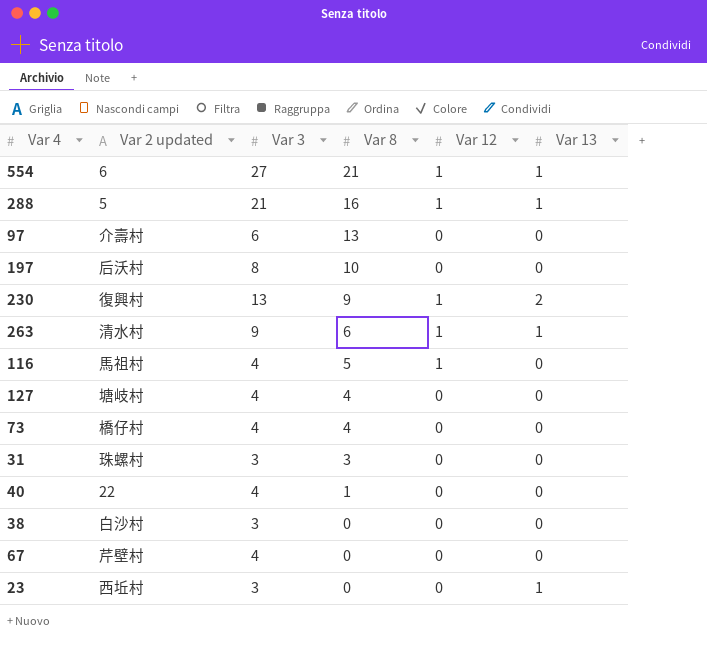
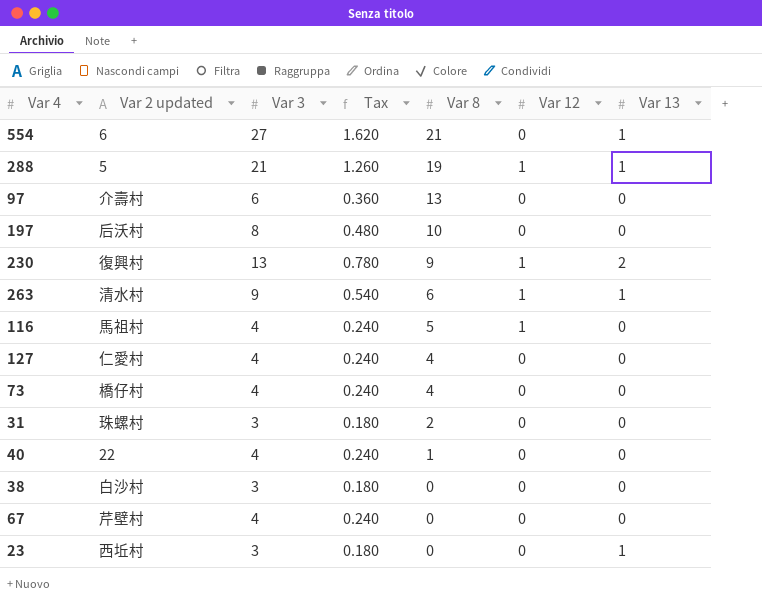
column Tax | formula: none -> [Var 3] * 0.06
554 | Var 12: 1 -> 0
288 | Var 8: 16 -> 19
127 | Var 2 updated: 塘岐村 -> 仁愛村
31 | Var 8: 3 -> 2

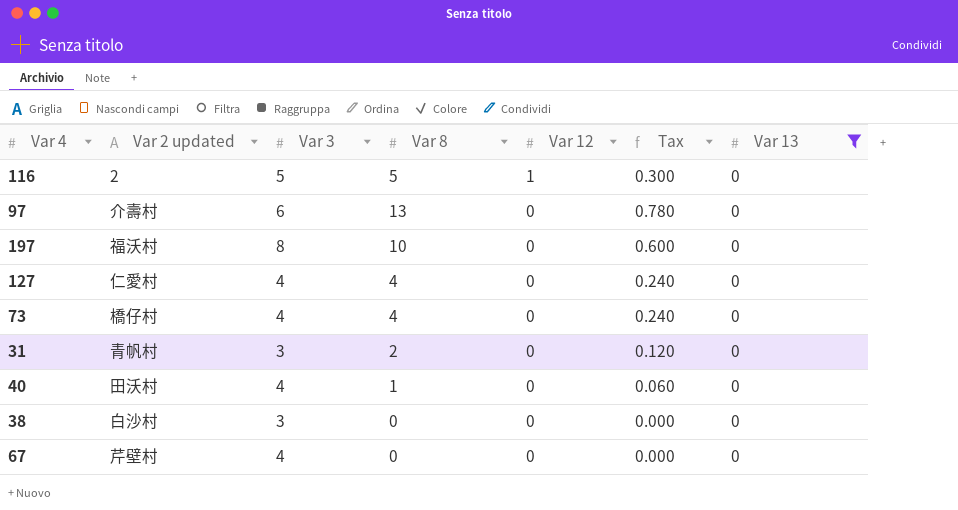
filter: none -> Var 13 = 0
row order: Var 8 descending -> Var 12 descending
column Tax | formula: [Var 3] * 0.06 -> [Var 8] * 0.06
column Tax | position: 4 -> 6
116 | Var 2 updated: 馬祖村 -> 2
116 | Var 3: 4 -> 5
197 | Var 2 updated: 后沃村 -> 福沃村
31 | Var 2 updated: 珠螺村 -> 青帆村
40 | Var 2 updated: 22 -> 田沃村

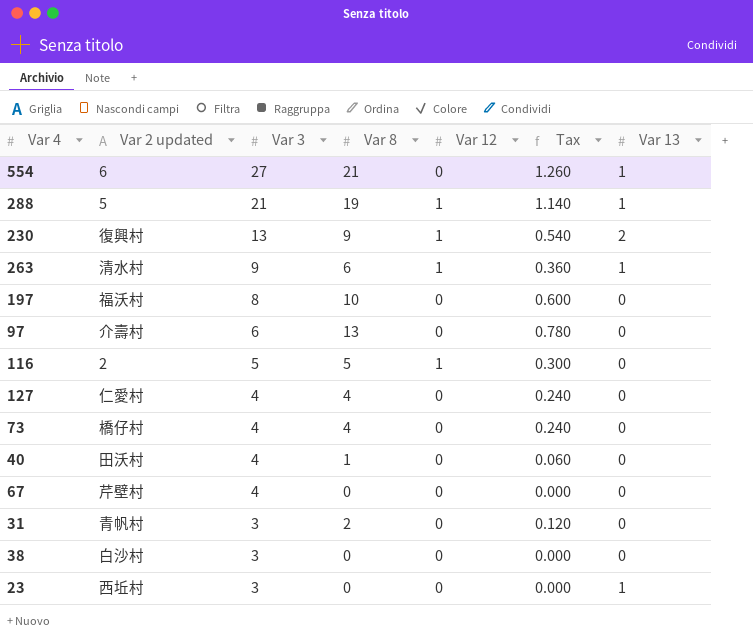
filter: Var 13 = 0 -> none
row order: Var 12 descending -> Var 3 descending

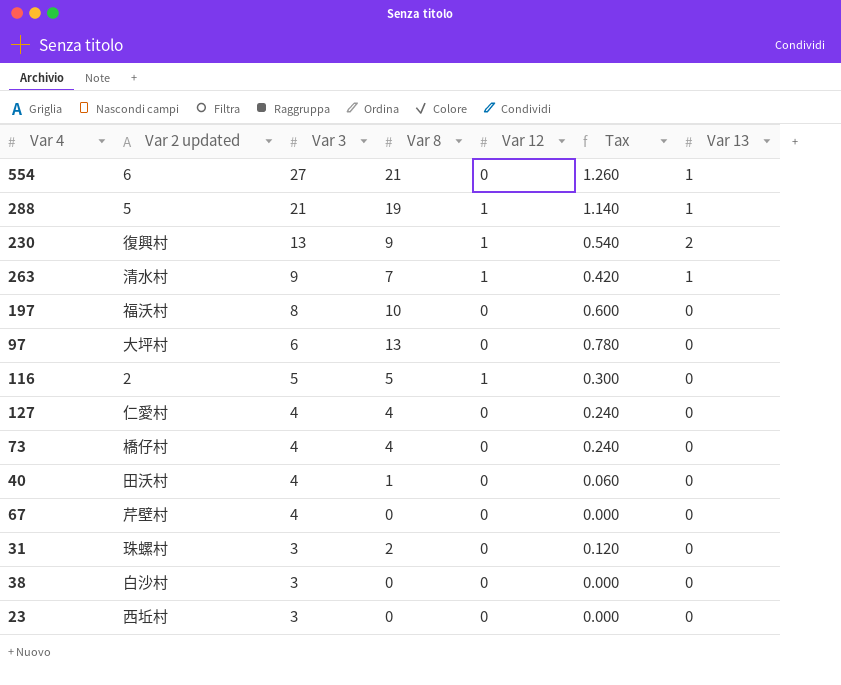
263 | Var 8: 6 -> 7
263 | Tax: 0.360 -> 0.420
97 | Var 2 updated: 介壽村 -> 大坪村
31 | Var 2 updated: 青帆村 -> 珠螺村
23 | Var 13: 1 -> 0

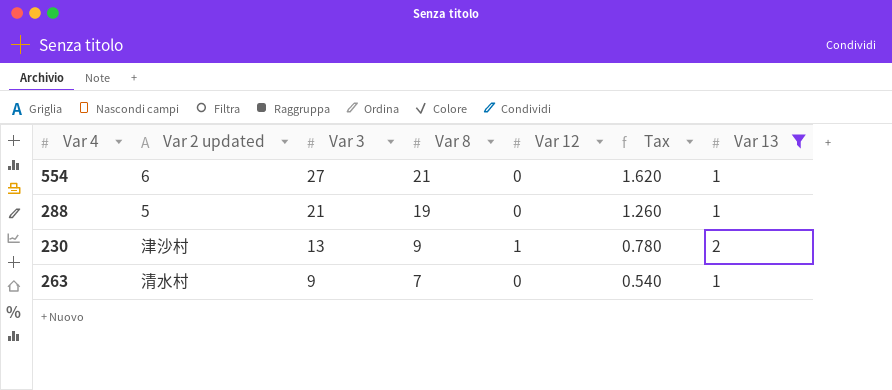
filter: none -> Var 13 != 0
column Tax | formula: [Var 8] * 0.06 -> [Var 3] * 0.06
288 | Var 12: 1 -> 0
230 | Var 2 updated: 復興村 -> 津沙村
263 | Var 12: 1 -> 0

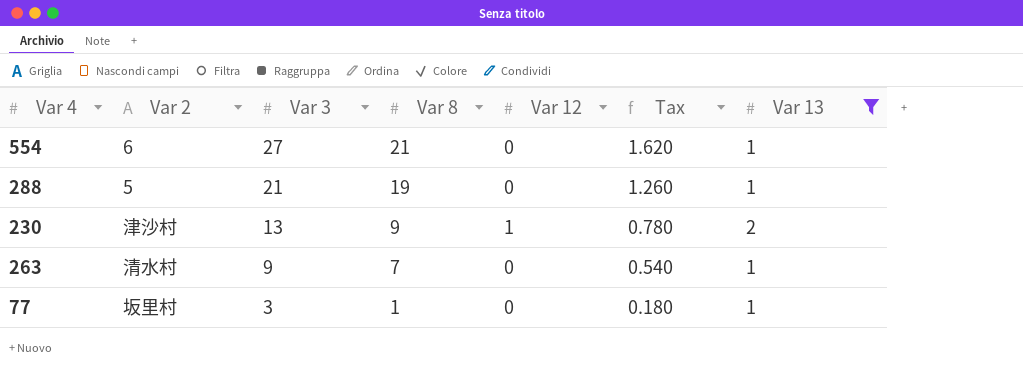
column name: Var 2 updated -> Var 2
row 77: none -> 坂里村 | 3 | 1 | 0 | 0.180 | 1

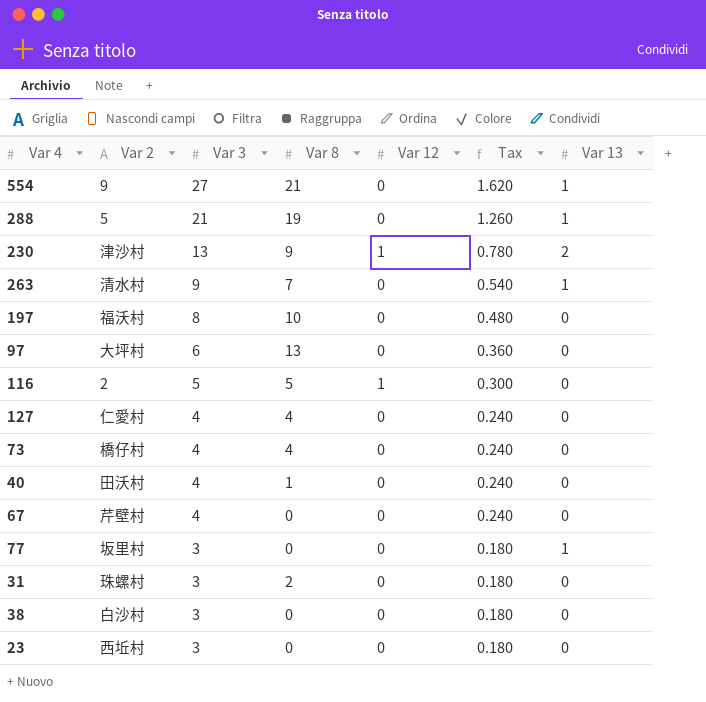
filter: Var 13 != 0 -> none
554 | Var 2: 6 -> 9
77 | Var 8: 1 -> 0

